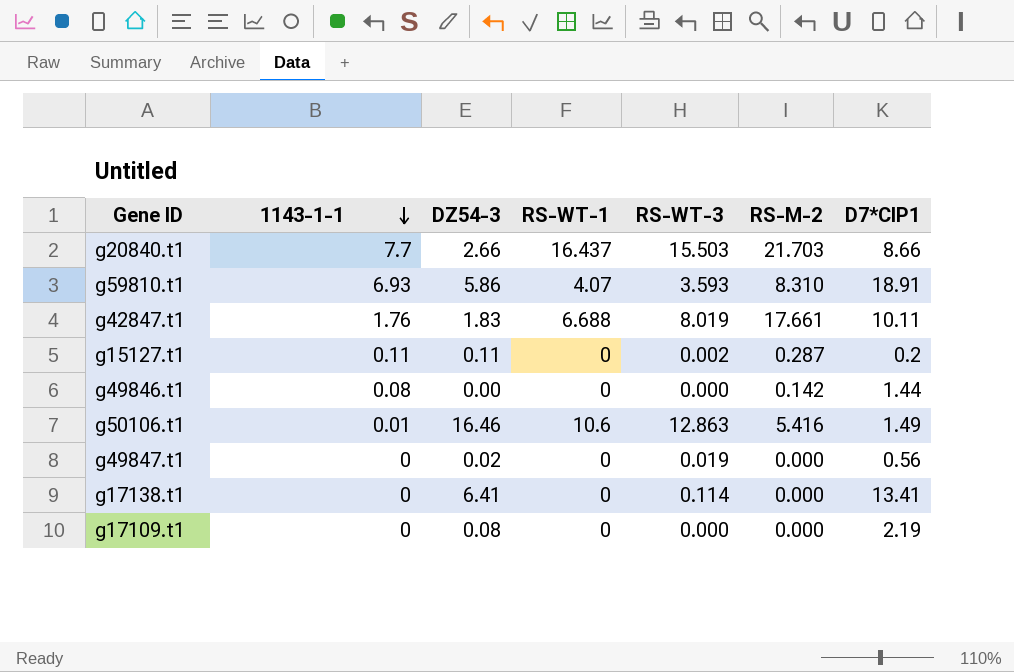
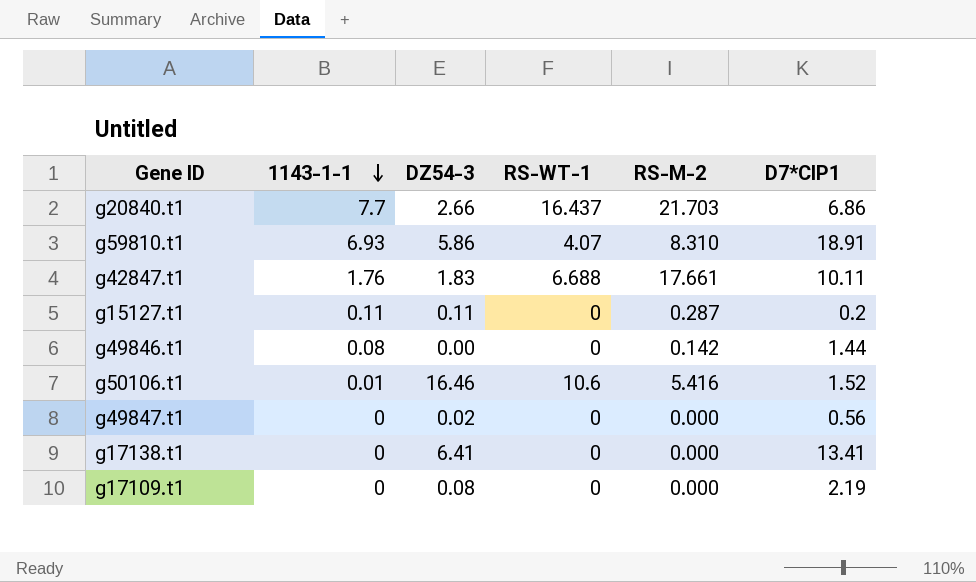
column RS-WT-3 | position: 5 -> none
g20840.t1 | D7*CIP1: 8.66 -> 6.86
g50106.t1 | D7*CIP1: 1.49 -> 1.52

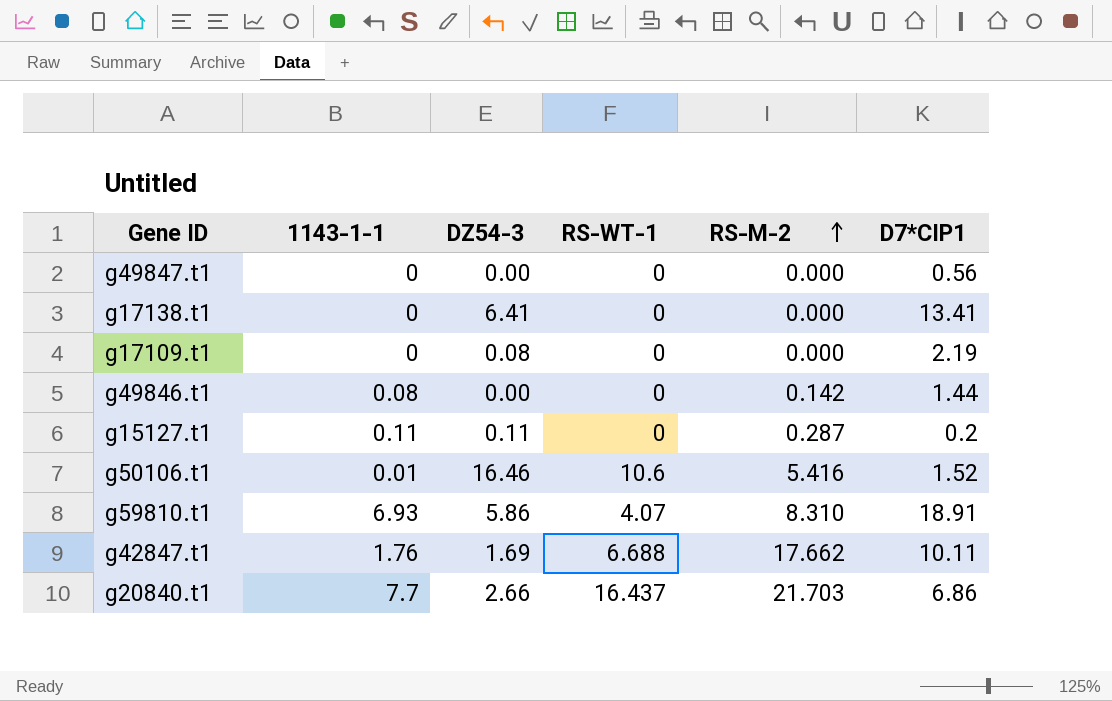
row order: 1143-1-1 descending -> RS-M-2 ascending
g49847.t1 | DZ54-3: 0.02 -> 0.00
g42847.t1 | DZ54-3: 1.83 -> 1.69
g42847.t1 | RS-M-2: 17.661 -> 17.662

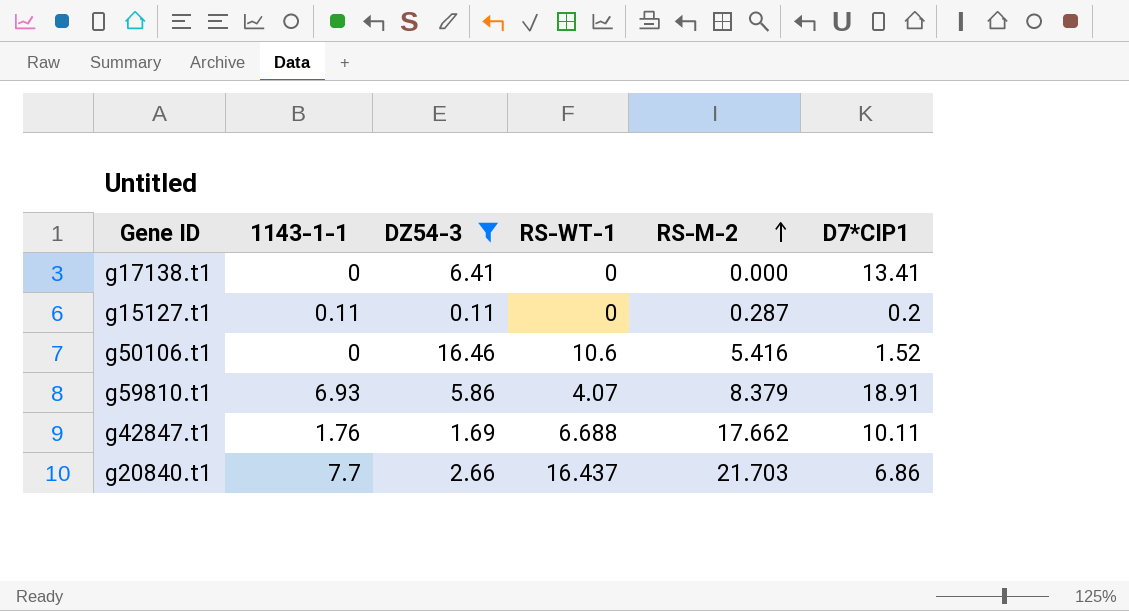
filter: none -> DZ54-3 >= 0.11
g50106.t1 | 1143-1-1: 0.01 -> 0
g59810.t1 | RS-M-2: 8.310 -> 8.379

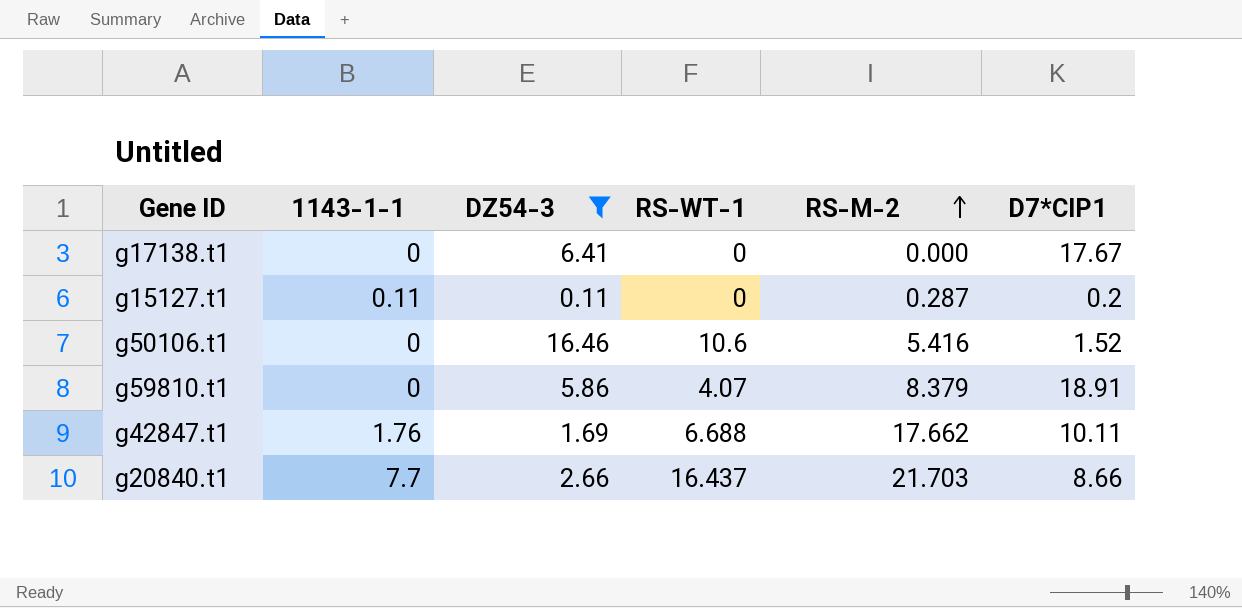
g17138.t1 | D7*CIP1: 13.41 -> 17.67
g59810.t1 | 1143-1-1: 6.93 -> 0
g20840.t1 | D7*CIP1: 6.86 -> 8.66

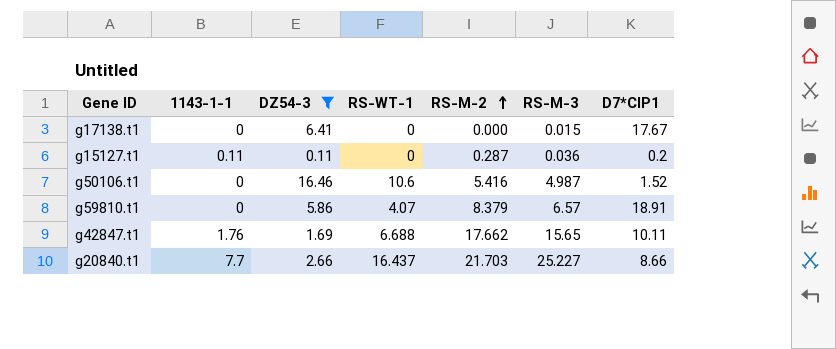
column RS-M-3 | position: none -> 6

